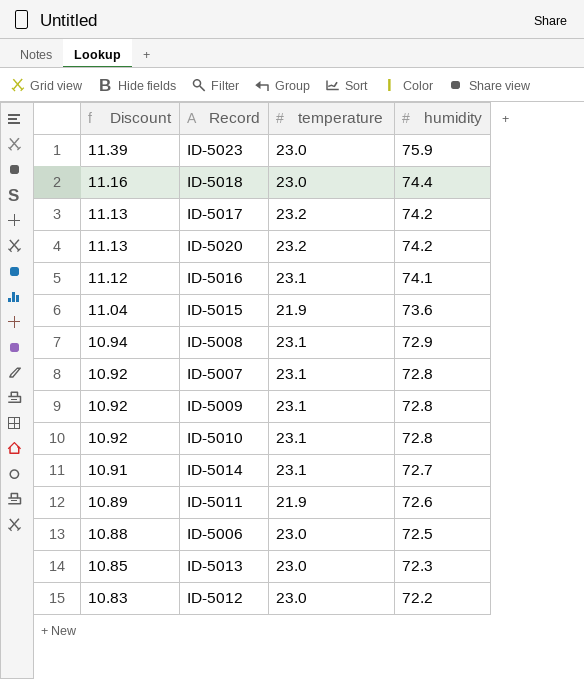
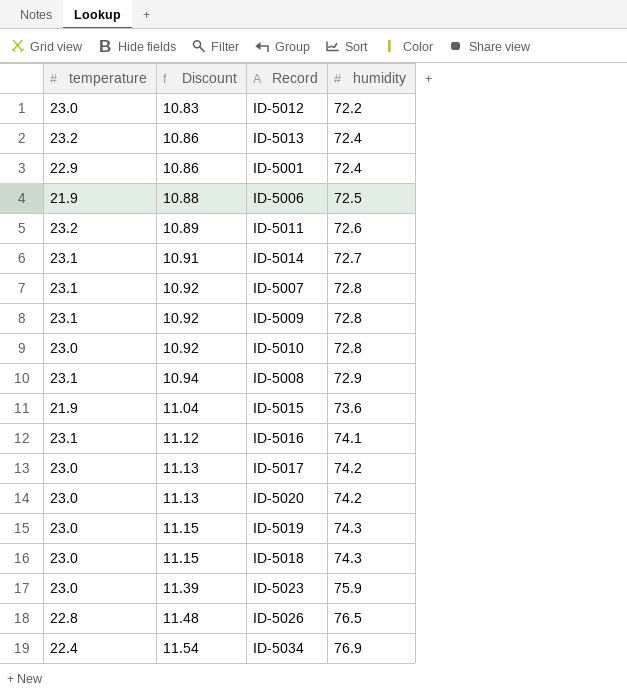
row order: Discount descending -> Discount ascending
column temperature | position: 3 -> 1
ID-5013 | temperature: 23.0 -> 23.2
ID-5013 | Discount: 10.85 -> 10.86
ID-5013 | humidity: 72.3 -> 72.4
row ID-5001: none -> 22.9 | 10.86 | 72.4
ID-5006 | temperature: 23.0 -> 21.9
ID-5011 | temperature: 21.9 -> 23.2
ID-5010 | temperature: 23.1 -> 23.0
ID-5017 | temperature: 23.2 -> 23.0
ID-5020 | temperature: 23.2 -> 23.0
row ID-5019: none -> 23.0 | 11.15 | 74.3
ID-5018 | Discount: 11.16 -> 11.15
ID-5018 | humidity: 74.4 -> 74.3
row ID-5026: none -> 22.8 | 11.48 | 76.5
row ID-5034: none -> 22.4 | 11.54 | 76.9

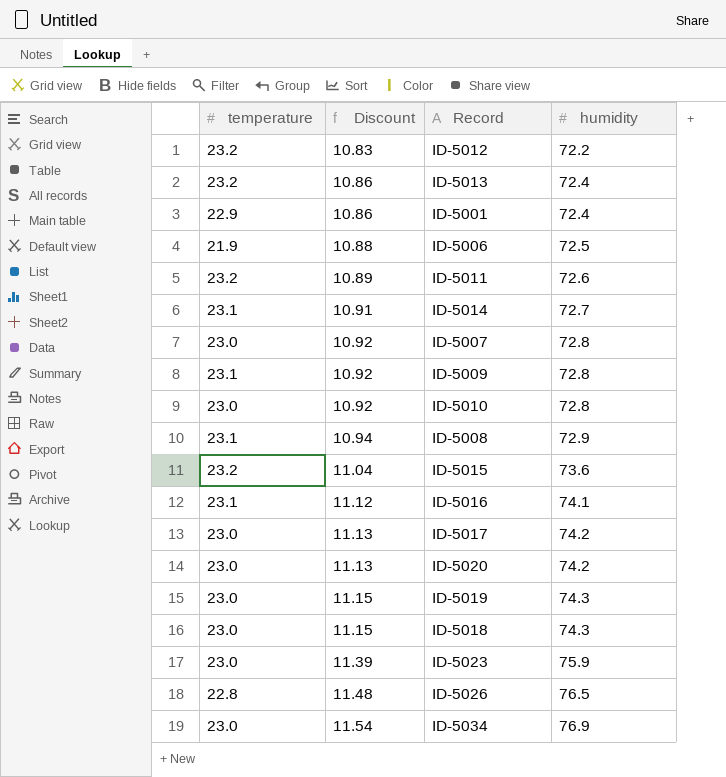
ID-5012 | temperature: 23.0 -> 23.2
ID-5007 | temperature: 23.1 -> 23.0
ID-5015 | temperature: 21.9 -> 23.2
ID-5034 | temperature: 22.4 -> 23.0

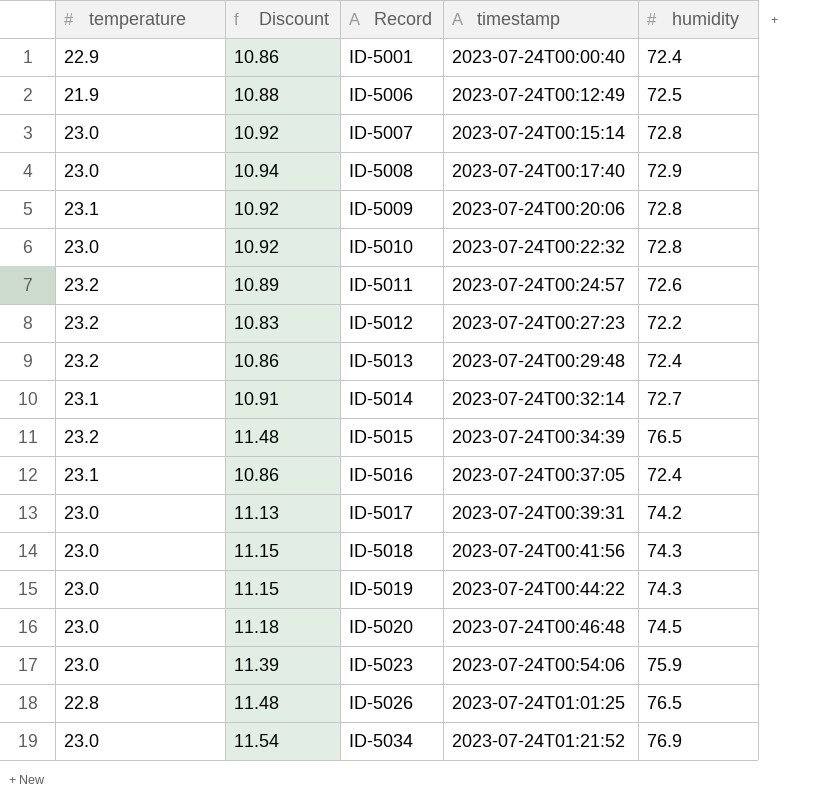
row order: Discount ascending -> Record ascending
column timestamp | position: none -> 4
ID-5008 | temperature: 23.1 -> 23.0
ID-5015 | Discount: 11.04 -> 11.48
ID-5015 | humidity: 73.6 -> 76.5
ID-5016 | Discount: 11.12 -> 10.86
ID-5016 | humidity: 74.1 -> 72.4
ID-5020 | Discount: 11.13 -> 11.18
ID-5020 | humidity: 74.2 -> 74.5

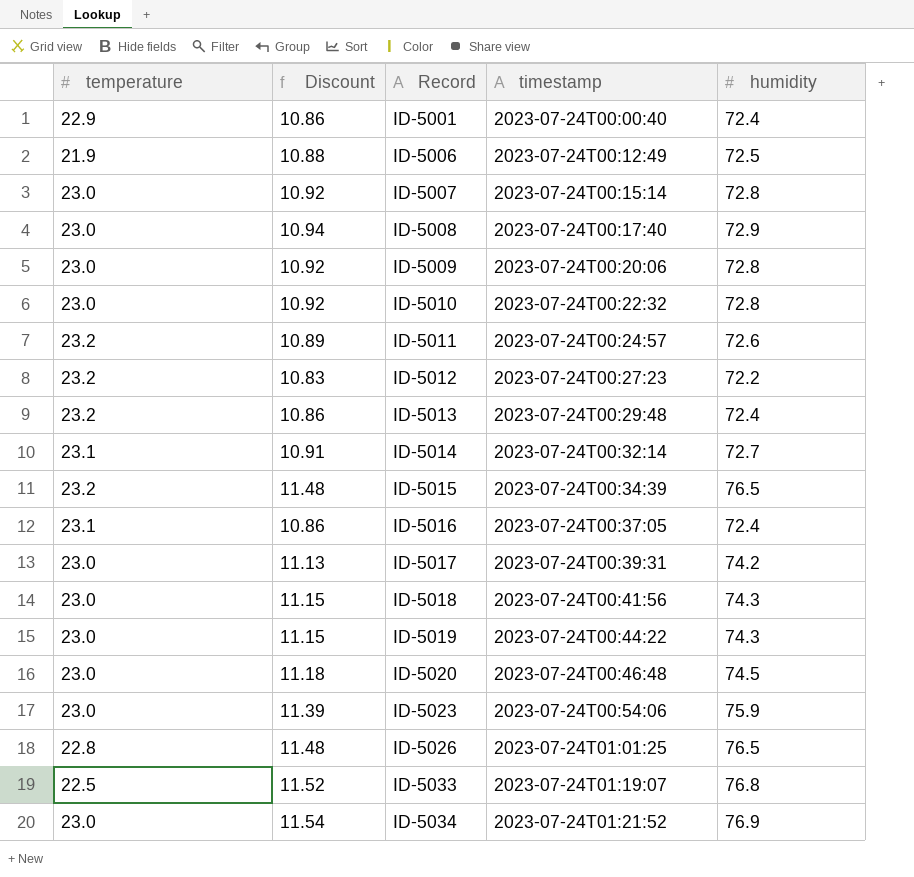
ID-5009 | temperature: 23.1 -> 23.0
row ID-5033: none -> 22.5 | 11.52 | 2023-07-24T01:19:07 | 76.8

